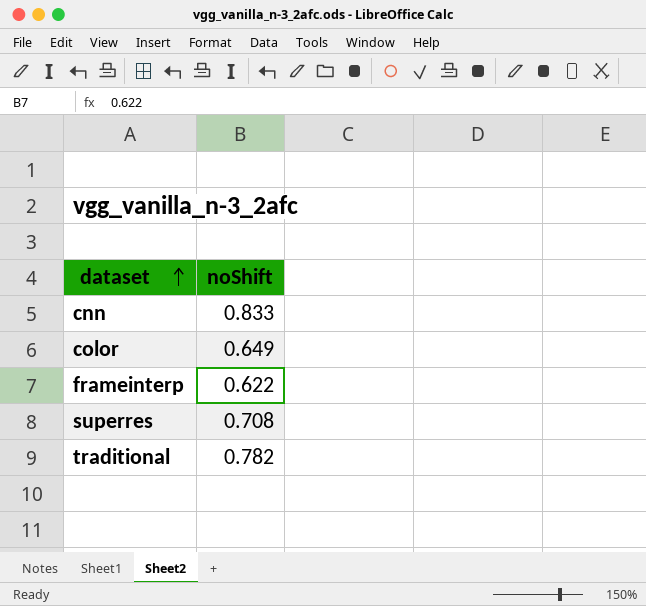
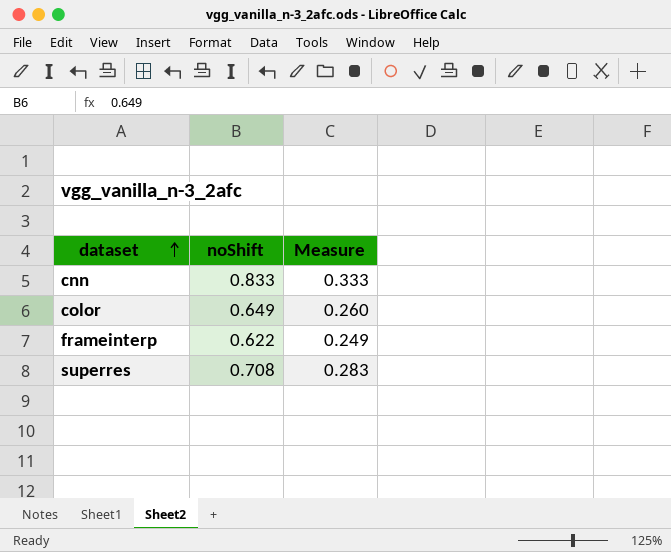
column Measure | formula: none -> [noShift] * 0.4
row traditional: 0.782 -> none

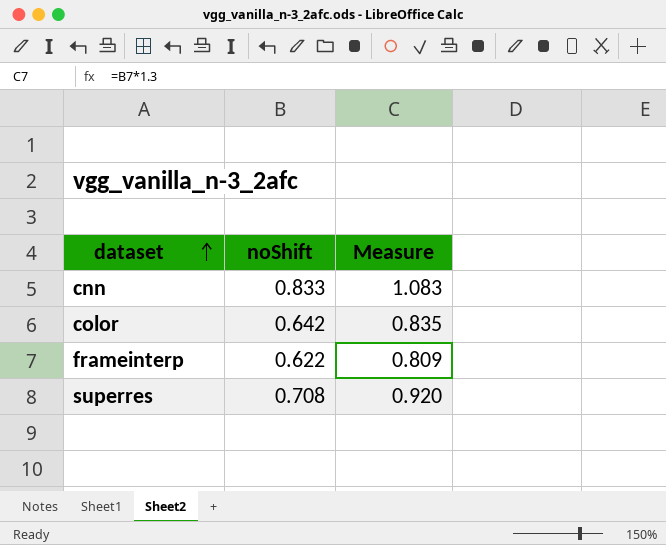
column Measure | formula: [noShift] * 0.4 -> [noShift] * 1.3
color | noShift: 0.649 -> 0.642

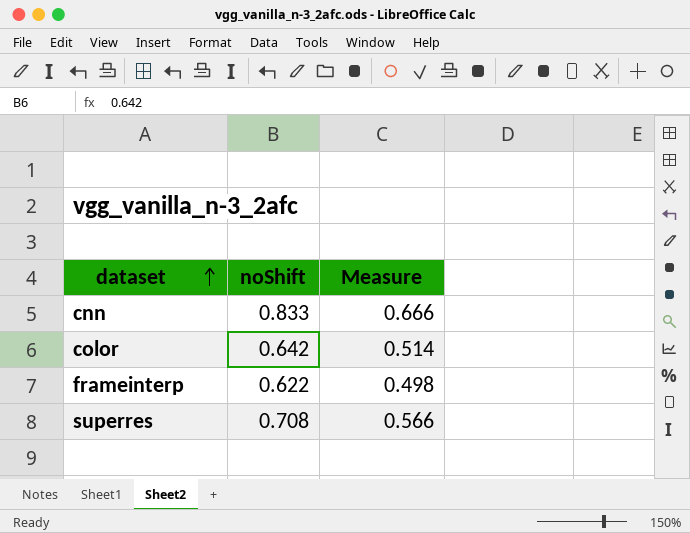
column Measure | formula: [noShift] * 1.3 -> [noShift] * 0.8

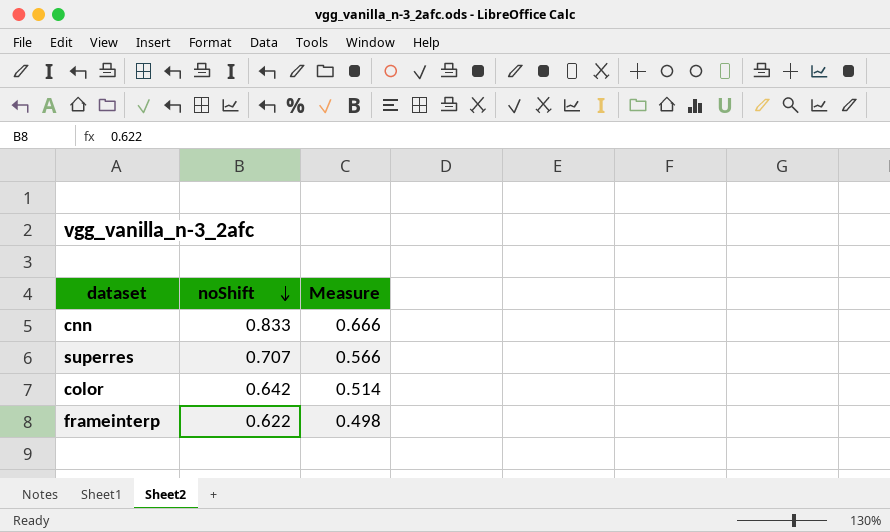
row order: dataset ascending -> noShift descending
superres | noShift: 0.708 -> 0.707

